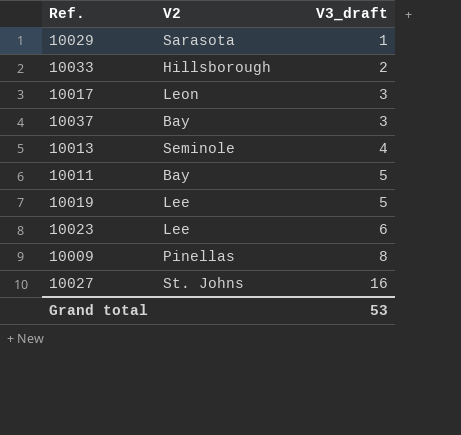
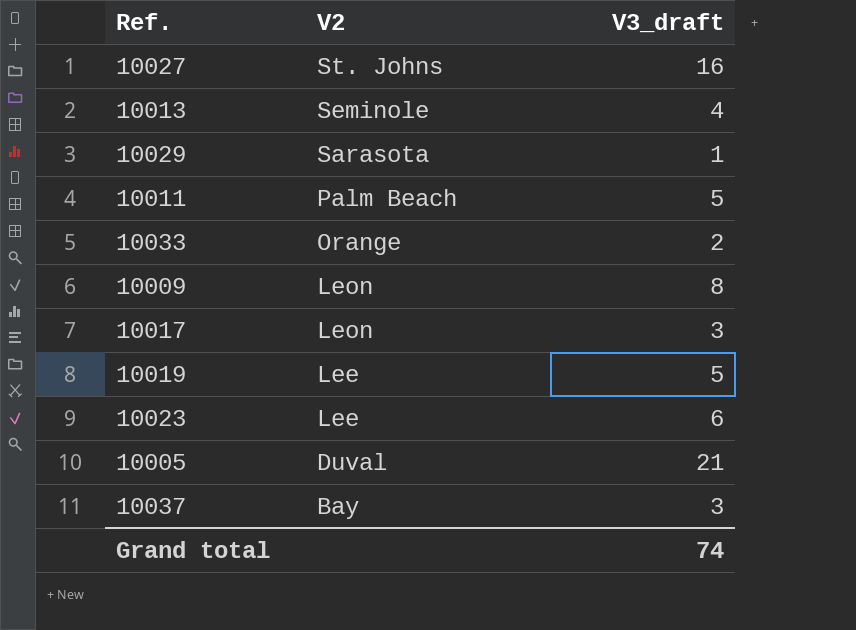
row order: V3_draft ascending -> V2 descending
10011 | V2: Bay -> Palm Beach
10033 | V2: Hillsborough -> Orange
10009 | V2: Pinellas -> Leon
row 10005: none -> Duval | 21
Grand total | V3_draft: 53 -> 74

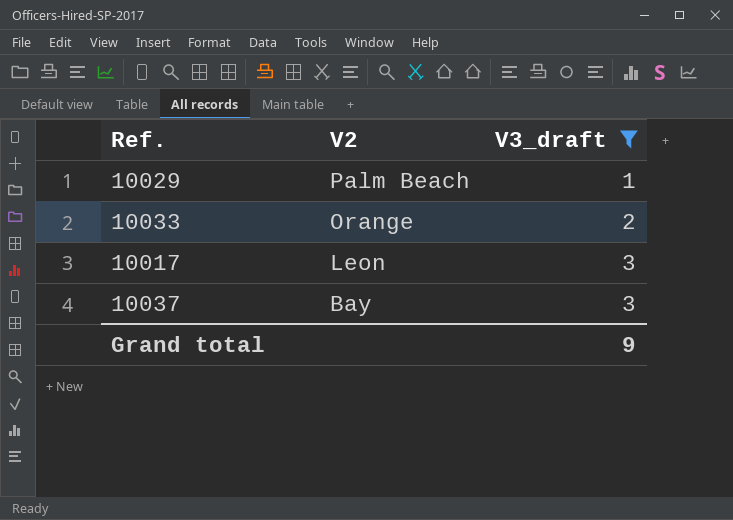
filter: none -> V3_draft <= 3
10029 | V2: Sarasota -> Palm Beach
Grand total | V3_draft: 74 -> 9

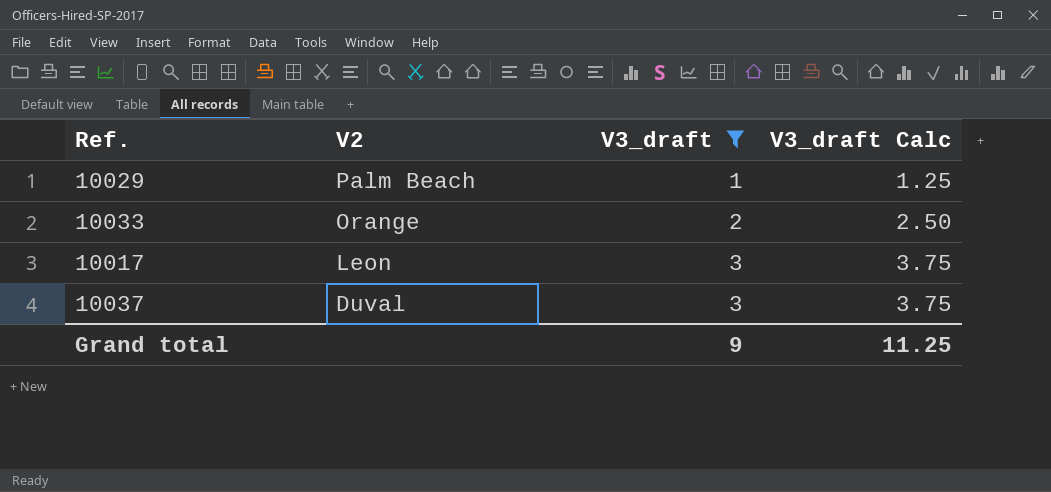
column V3_draft Calc | formula: none -> [V3_draft] * 1.25
10037 | V2: Bay -> Duval

